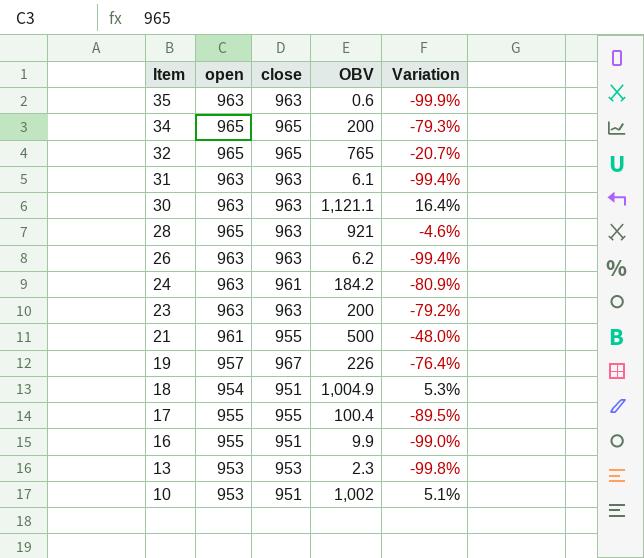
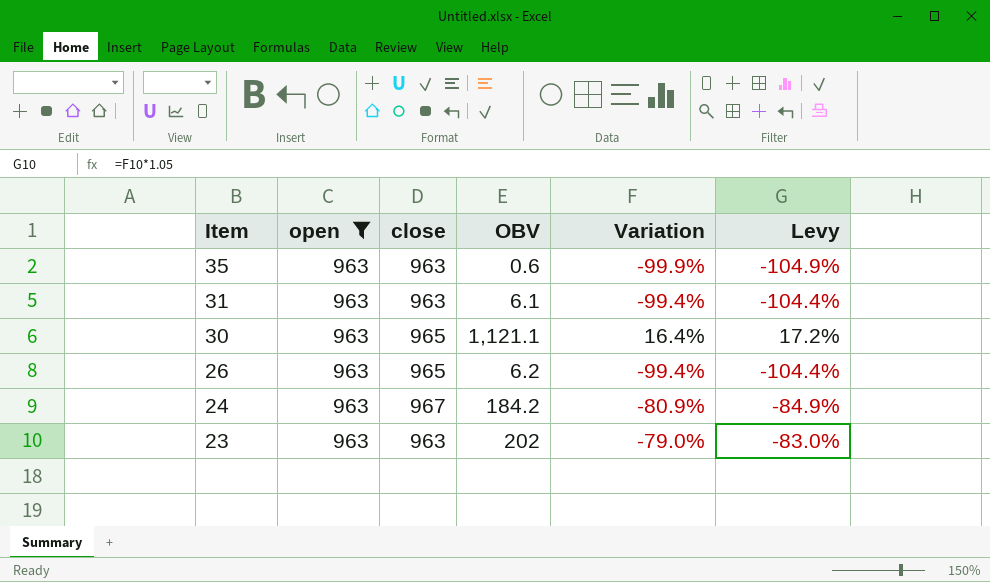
filter: none -> open = 963
column Levy | formula: none -> [Variation] * 1.05
30 | close: 963 -> 965
26 | close: 963 -> 965
24 | close: 961 -> 967
23 | OBV: 200 -> 202
23 | Variation: -79.2% -> -79.0%

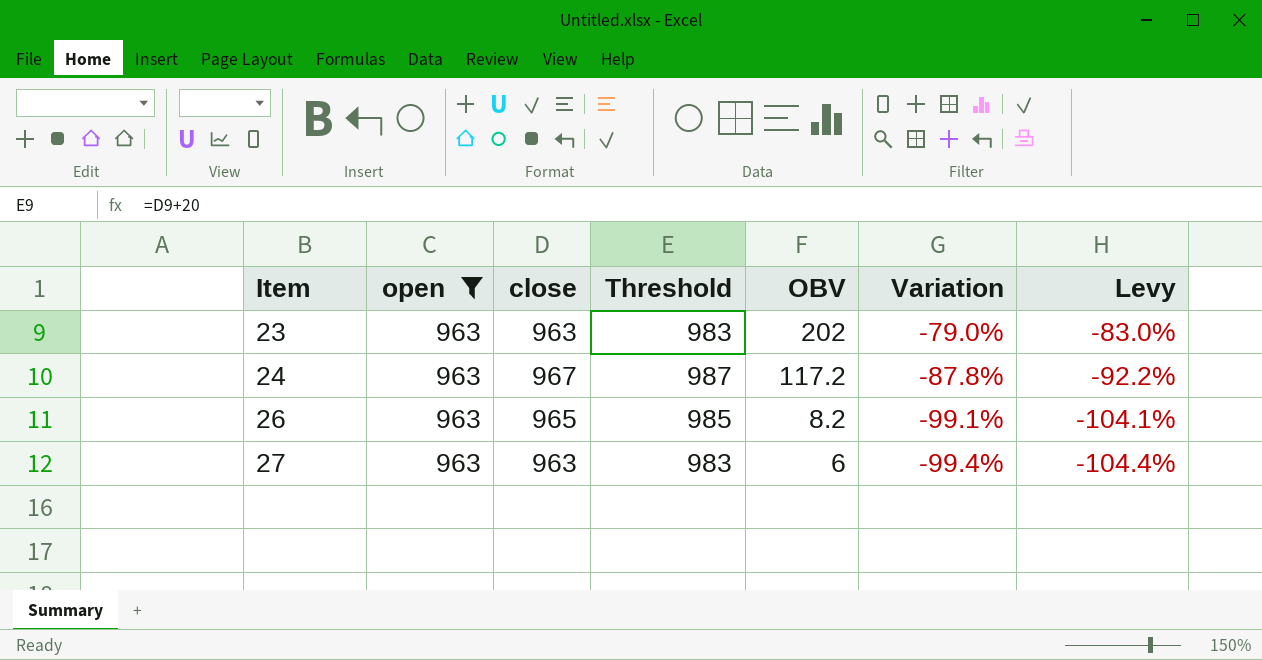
row order: Item descending -> Item ascending
column Threshold | formula: none -> [close] + 20
row 35: 963 | 963 | 0.6 | -99.9% | -104.9% -> none
row 31: 963 | 963 | 6.1 | -99.4% | -104.4% -> none
row 30: 963 | 965 | 1,121.1 | 16.4% | 17.2% -> none
24 | OBV: 184.2 -> 117.2
24 | Variation: -80.9% -> -87.8%
24 | Levy: -84.9% -> -92.2%
26 | OBV: 6.2 -> 8.2
26 | Variation: -99.4% -> -99.1%
26 | Levy: -104.4% -> -104.1%
row 27: none -> 963 | 963 | 983 | 6 | -99.4% | -104.4%

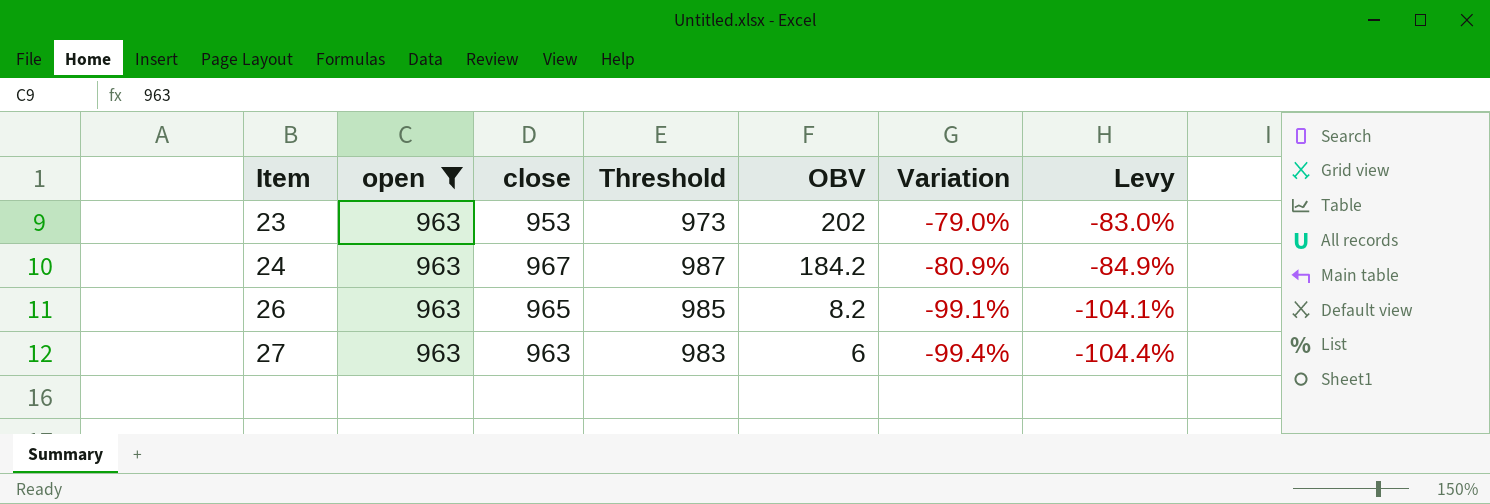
23 | close: 963 -> 953
23 | Threshold: 983 -> 973
24 | OBV: 117.2 -> 184.2
24 | Variation: -87.8% -> -80.9%
24 | Levy: -92.2% -> -84.9%

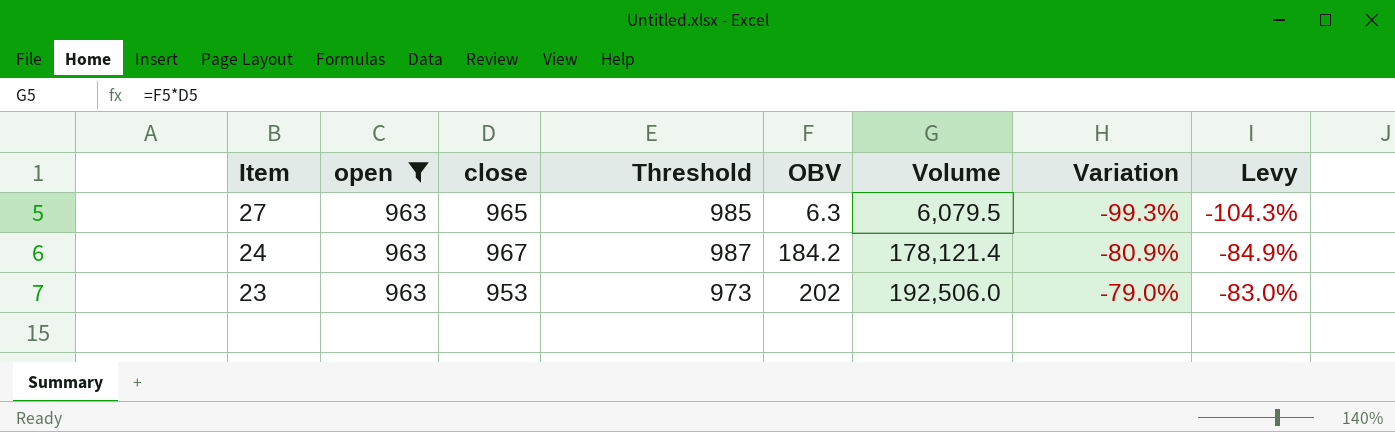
row order: Item ascending -> Item descending
column Volume | formula: none -> [close] * [OBV]
row 26: 963 | 965 | 985 | 8.2 | -99.1% | -104.1% -> none
27 | close: 963 -> 965
27 | Threshold: 983 -> 985
27 | OBV: 6 -> 6.3
27 | Variation: -99.4% -> -99.3%
27 | Levy: -104.4% -> -104.3%

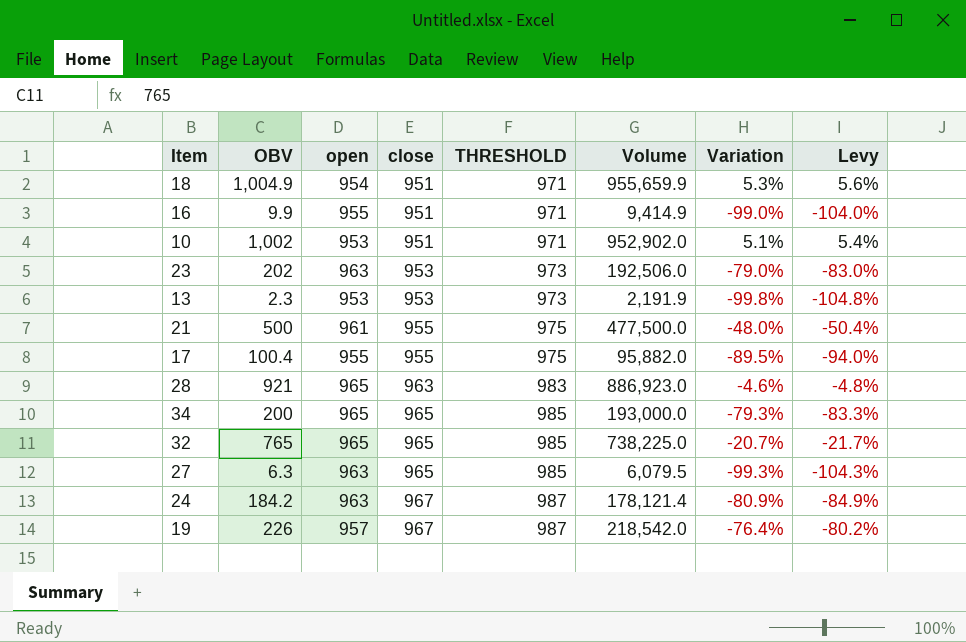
filter: open = 963 -> none
row order: Item descending -> close ascending
column OBV | position: 5 -> 2
column name: Threshold -> THRESHOLD

